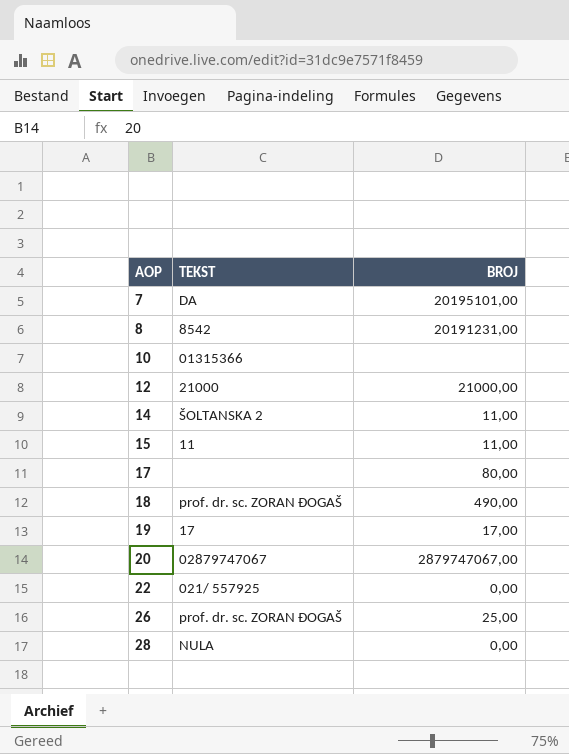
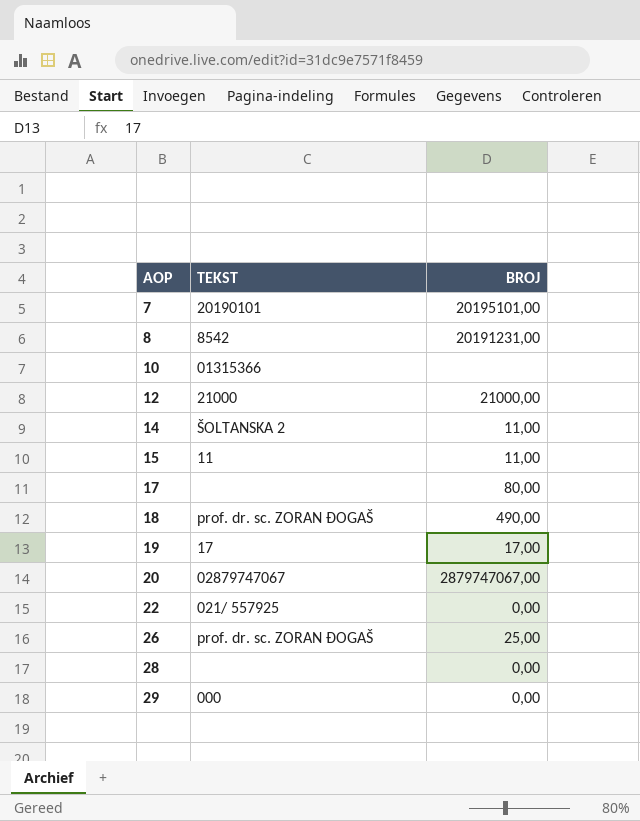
7 | TEKST: DA -> 20190101
28 | TEKST: NULA -> none
row 29: none -> 000 | 0,00

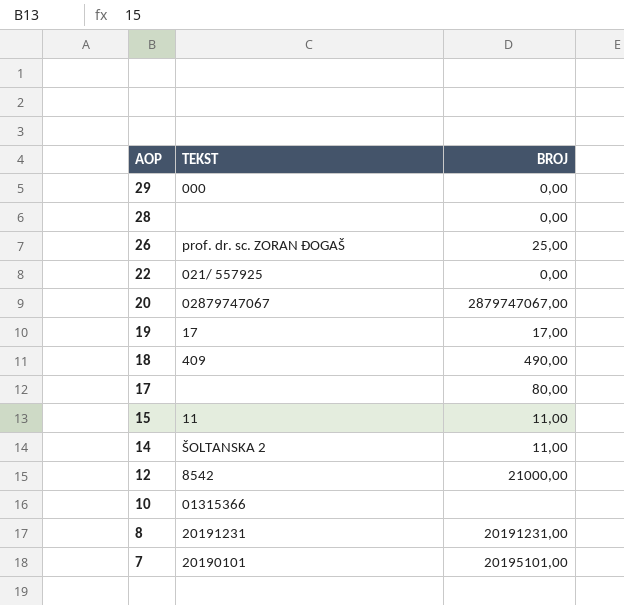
row order: AOP ascending -> AOP descending
18 | TEKST: prof. dr. sc. ZORAN ĐOGAŠ -> 409
12 | TEKST: 21000 -> 8542
8 | TEKST: 8542 -> 20191231

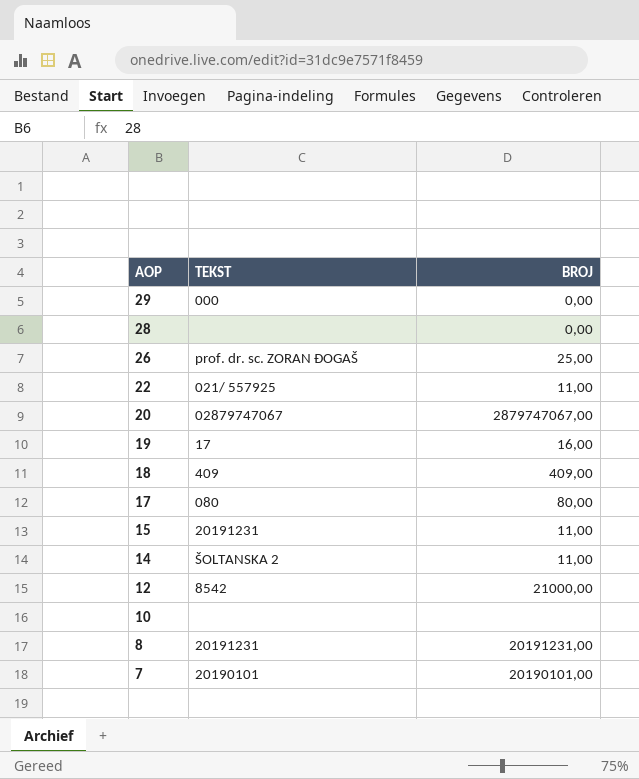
22 | BROJ: 0,00 -> 11,00
19 | BROJ: 17,00 -> 16,00
18 | BROJ: 490,00 -> 409,00
17 | TEKST: none -> 080
15 | TEKST: 11 -> 20191231
10 | TEKST: 01315366 -> none
7 | BROJ: 20195101,00 -> 20190101,00

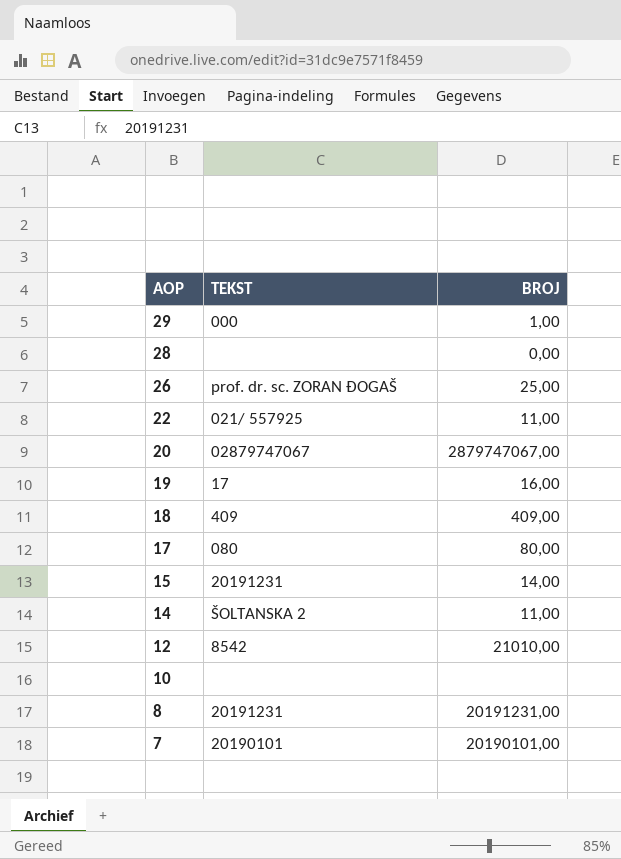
29 | BROJ: 0,00 -> 1,00
15 | BROJ: 11,00 -> 14,00
12 | BROJ: 21000,00 -> 21010,00

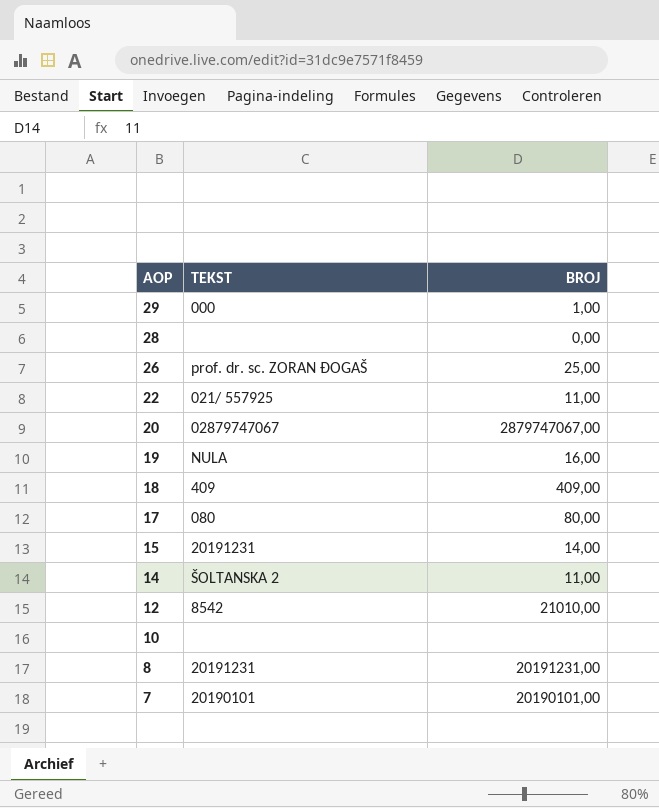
19 | TEKST: 17 -> NULA

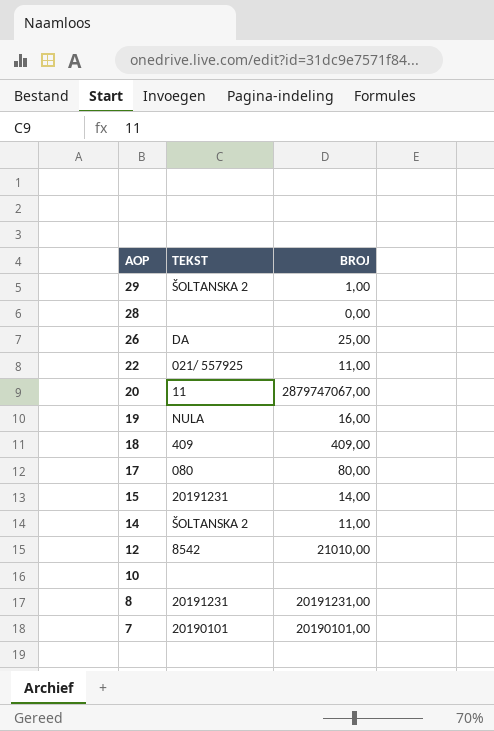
29 | TEKST: 000 -> ŠOLTANSKA 2
26 | TEKST: prof. dr. sc. ZORAN ĐOGAŠ -> DA
20 | TEKST: 02879747067 -> 11

